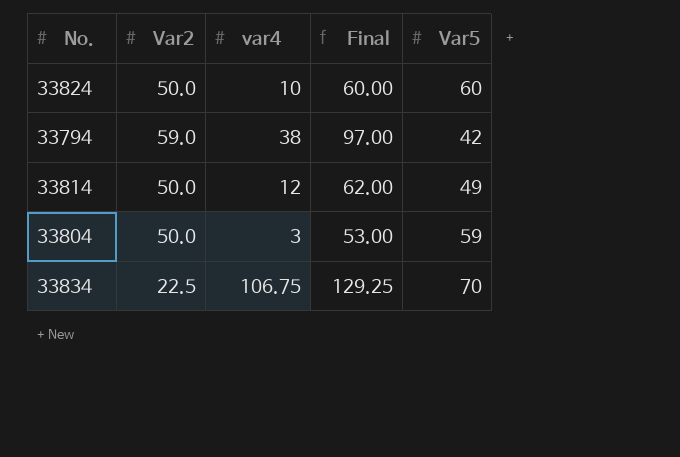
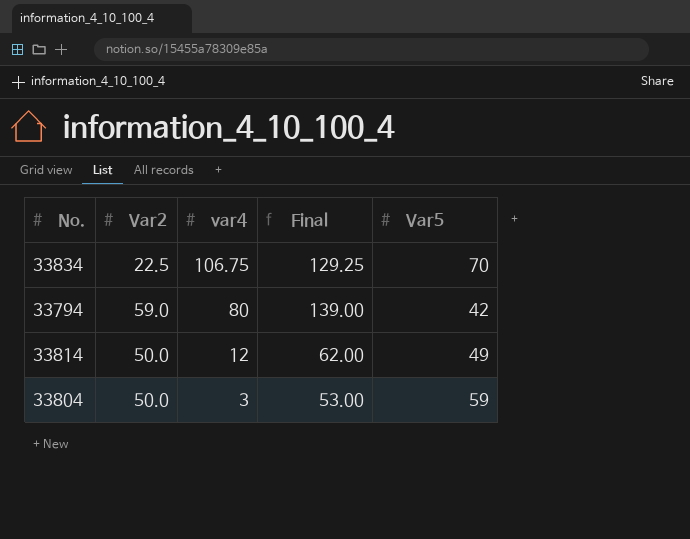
row order: none -> var4 descending
row 33824: 50.0 | 10 | 60.00 | 60 -> none
33794 | var4: 38 -> 80
33794 | Final: 97.00 -> 139.00

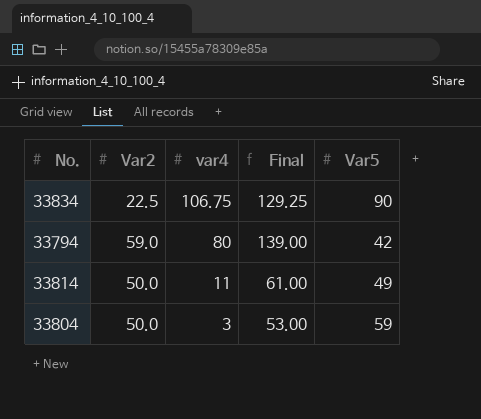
33834 | Var5: 70 -> 90
33814 | var4: 12 -> 11
33814 | Final: 62.00 -> 61.00

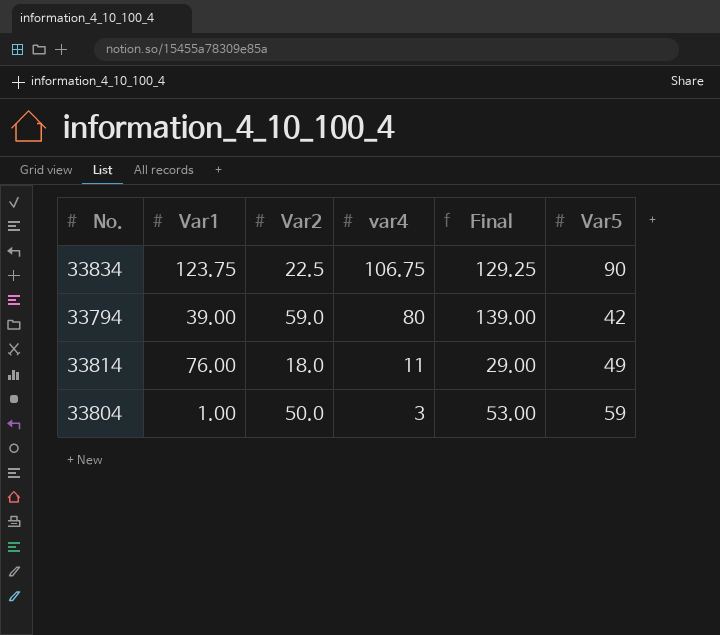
column Var1 | position: none -> 2
33814 | Var2: 50.0 -> 18.0
33814 | Final: 61.00 -> 29.00

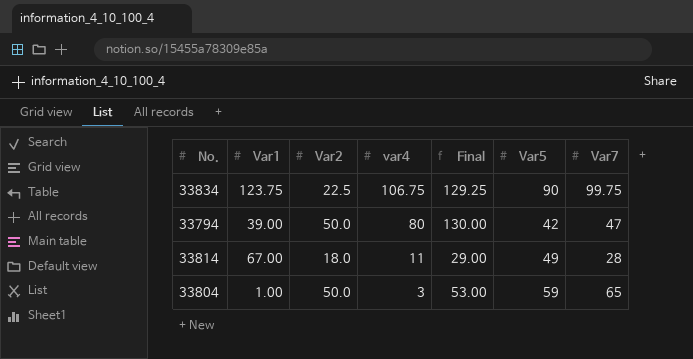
column Var7 | position: none -> 7
33794 | Var2: 59.0 -> 50.0
33794 | Final: 139.00 -> 130.00
33814 | Var1: 76.00 -> 67.00

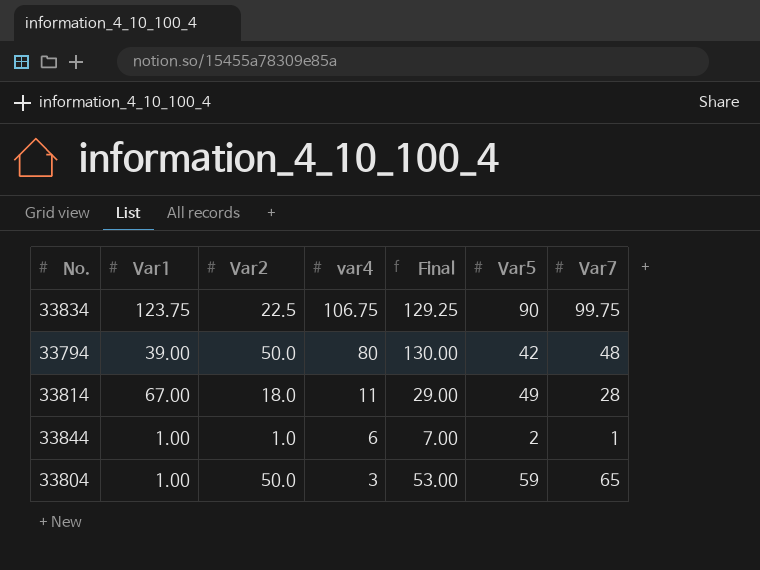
33794 | Var7: 47 -> 48
row 33844: none -> 1.00 | 1.0 | 6 | 7.00 | 2 | 1

